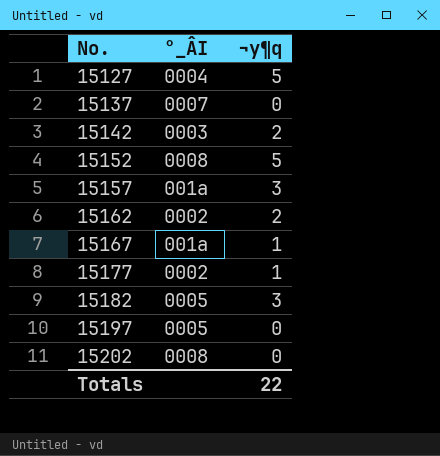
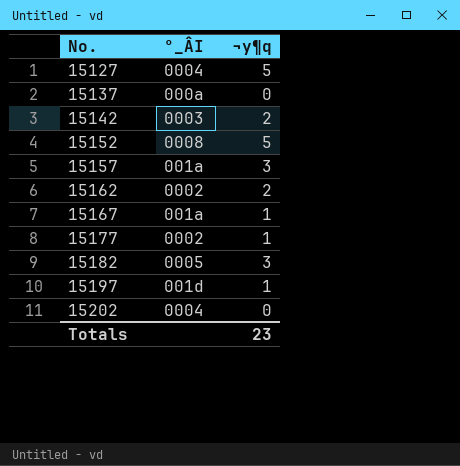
15137 | °_ÂI: 0007 -> 000a
15197 | °_ÂI: 0005 -> 001d
15197 | ¬y¶q: 0 -> 1
15202 | °_ÂI: 0008 -> 0004
Totals | ¬y¶q: 22 -> 23

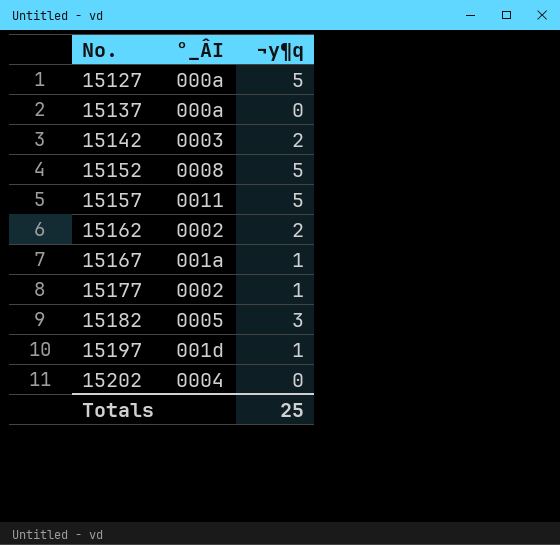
15127 | °_ÂI: 0004 -> 000a
15157 | °_ÂI: 001a -> 0011
15157 | ¬y¶q: 3 -> 5
Totals | ¬y¶q: 23 -> 25

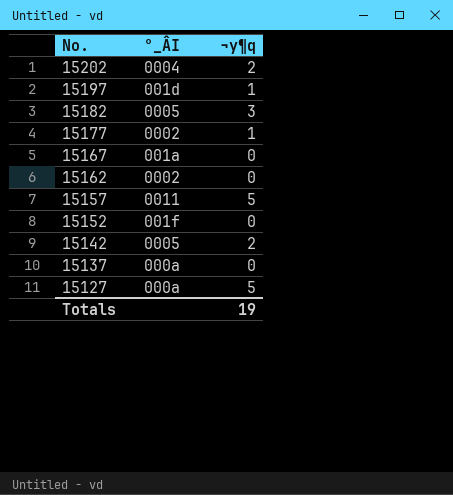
row order: No. ascending -> No. descending
15202 | ¬y¶q: 0 -> 2
15167 | ¬y¶q: 1 -> 0
15162 | ¬y¶q: 2 -> 0
15152 | °_ÂI: 0008 -> 001f
15152 | ¬y¶q: 5 -> 0
15142 | °_ÂI: 0003 -> 0005
Totals | ¬y¶q: 25 -> 19

